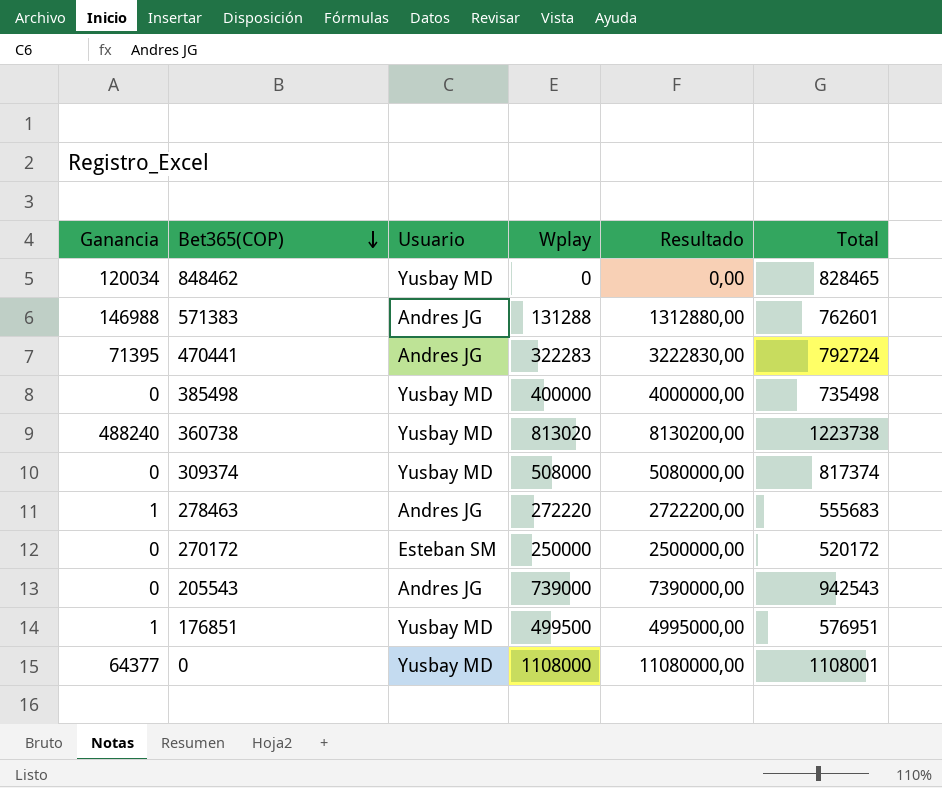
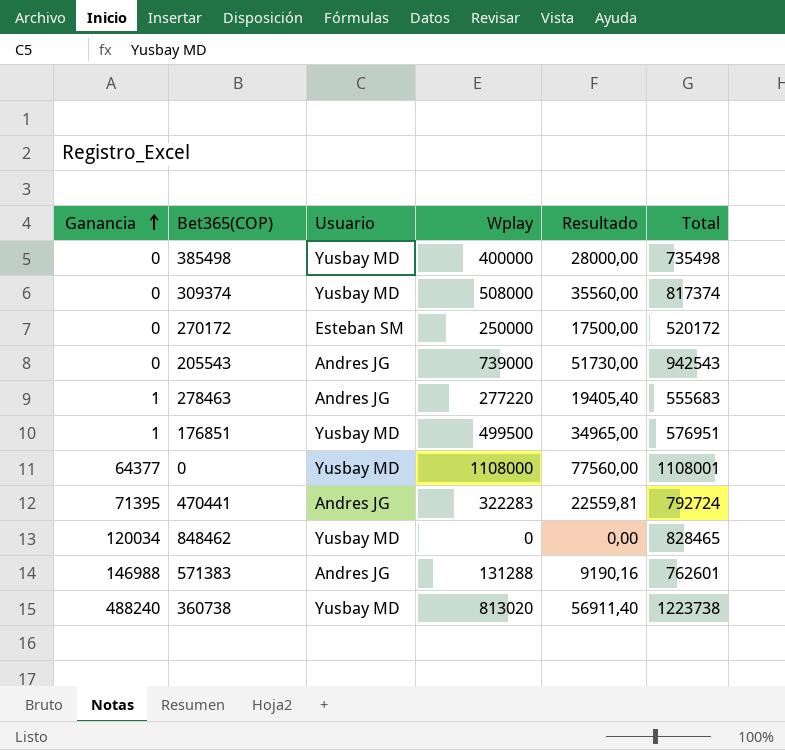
row order: Bet365(COP) descending -> Ganancia ascending
column Resultado | formula: [Wplay] * 10 -> [Wplay] * 0,07
278463 | Wplay: 272220 -> 277220

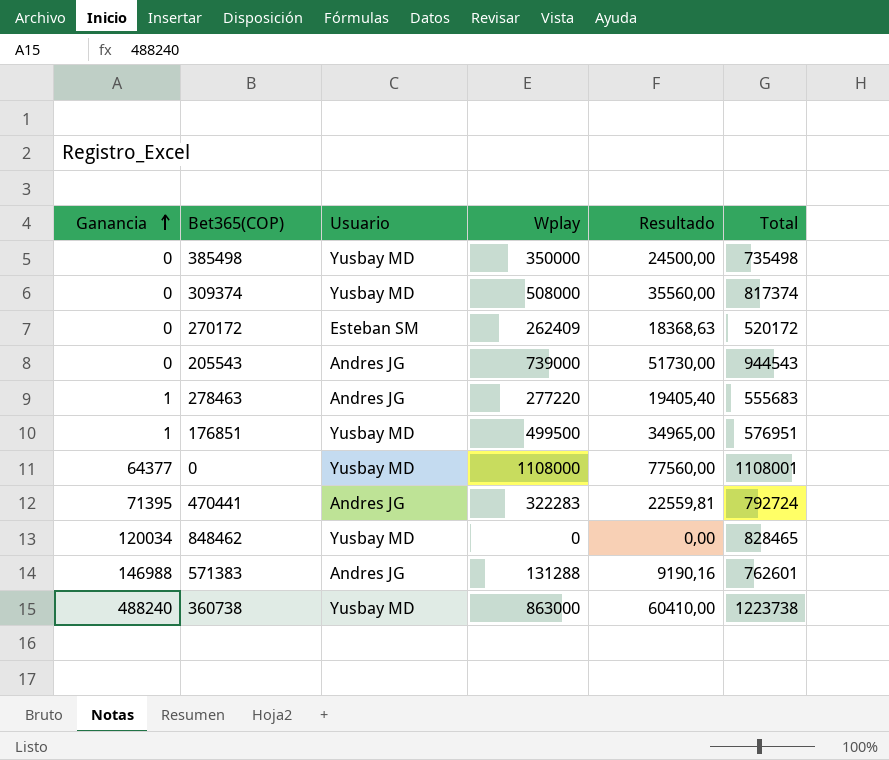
385498 | Wplay: 400000 -> 350000
385498 | Resultado: 28000,00 -> 24500,00
270172 | Wplay: 250000 -> 262409
270172 | Resultado: 17500,00 -> 18368,63
205543 | Total: 942543 -> 944543
360738 | Wplay: 813020 -> 863000
360738 | Resultado: 56911,40 -> 60410,00

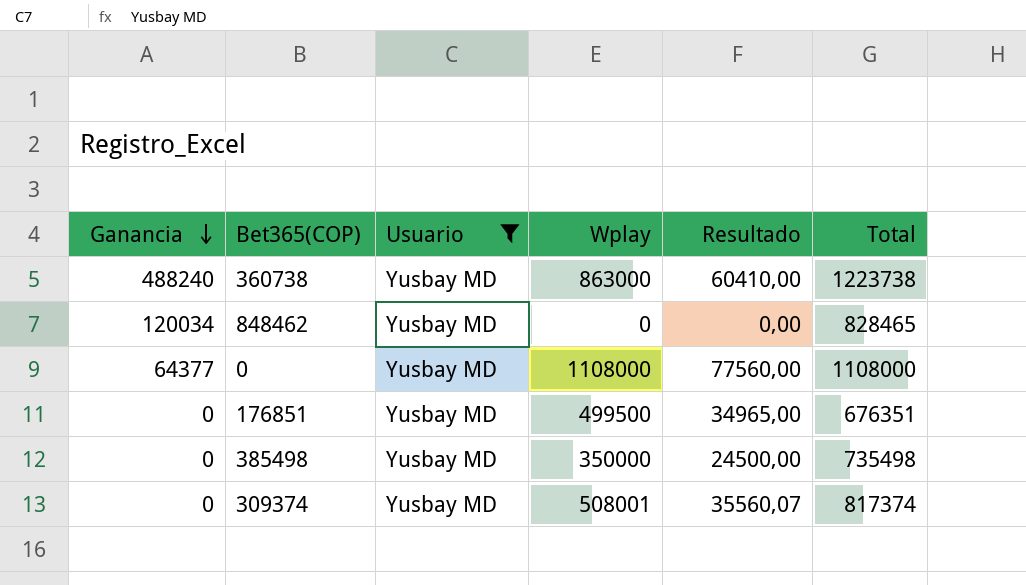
filter: none -> Usuario = Yusbay MD
row order: Ganancia ascending -> Ganancia descending
0 | Total: 1108001 -> 1108000
176851 | Ganancia: 1 -> 0
176851 | Total: 576951 -> 676351
309374 | Wplay: 508000 -> 508001
309374 | Resultado: 35560,00 -> 35560,07

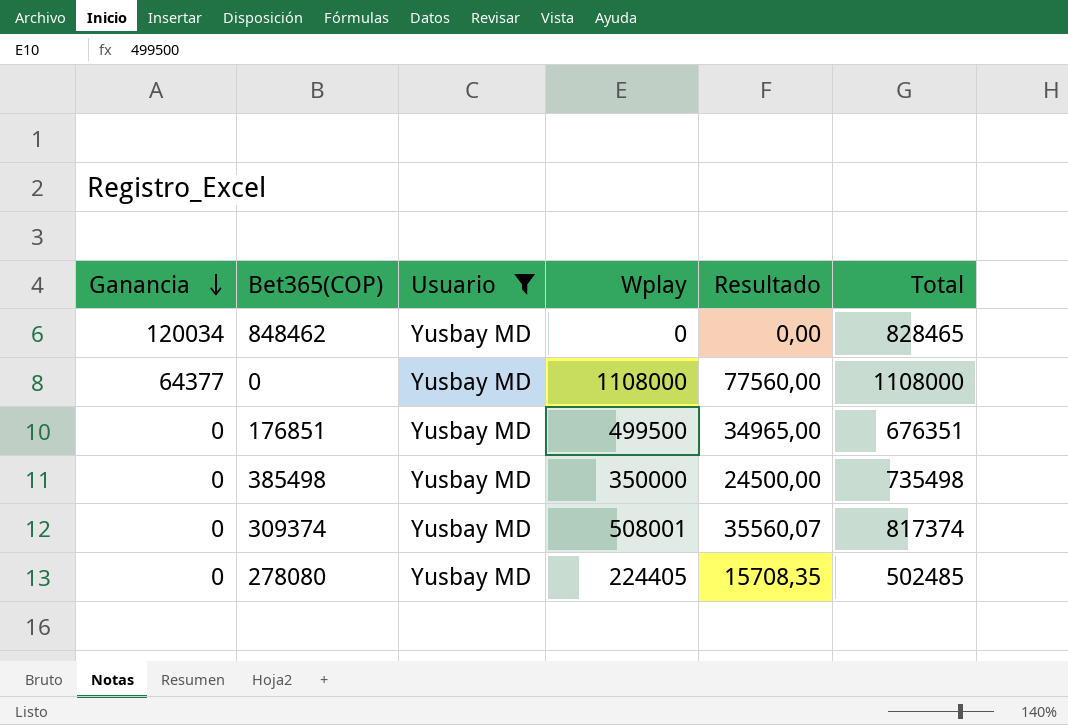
row 360738: 488240 | Yusbay MD | 863000 | 60410,00 | 1223738 -> none
row 278080: none -> 0 | Yusbay MD | 224405 | 15708,35 | 502485

